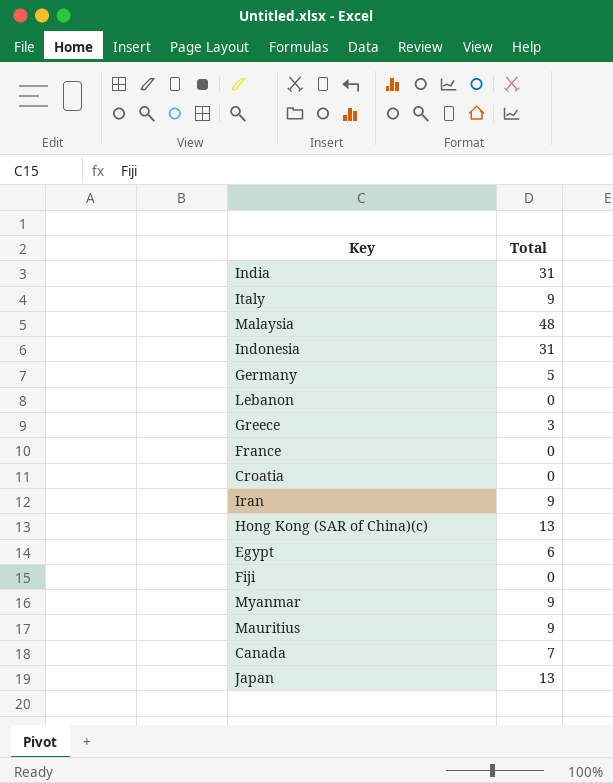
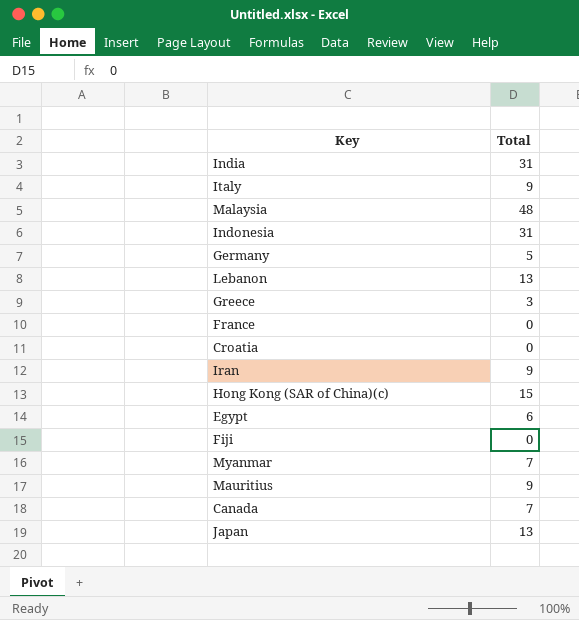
Lebanon | Total: 0 -> 13
Hong Kong (SAR of China)(c) | Total: 13 -> 15
Myanmar | Total: 9 -> 7

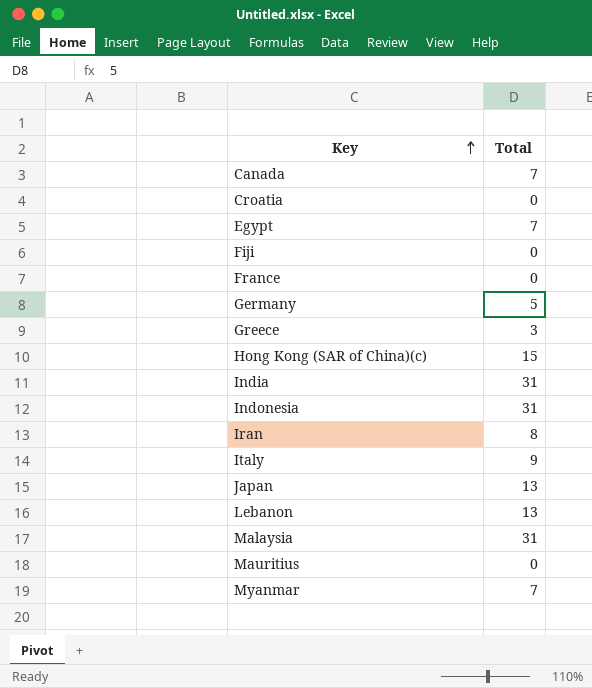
row order: none -> Key ascending
Egypt | Total: 6 -> 7
Iran | Total: 9 -> 8
Malaysia | Total: 48 -> 31
Mauritius | Total: 9 -> 0

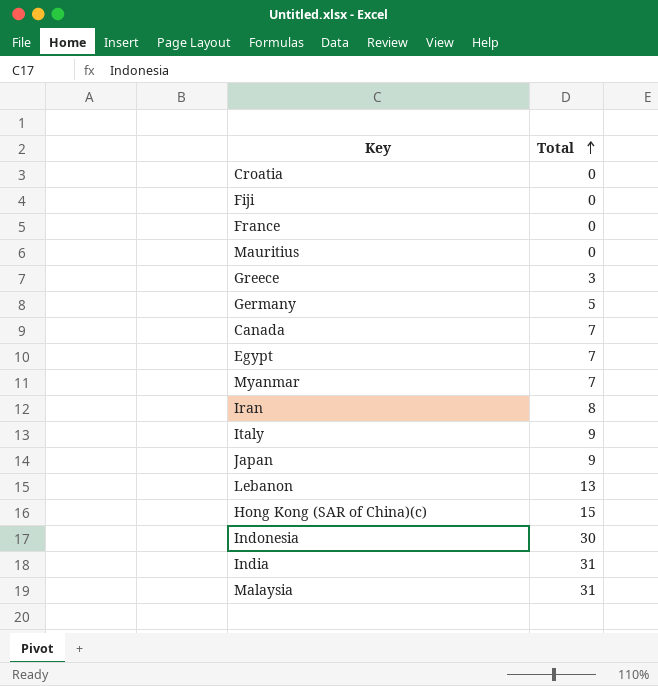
row order: Key ascending -> Total ascending
Japan | Total: 13 -> 9
Indonesia | Total: 31 -> 30

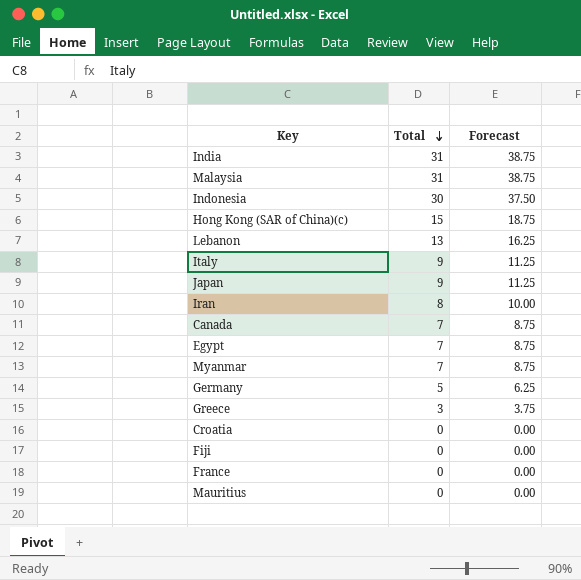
row order: Total ascending -> Total descending
column Forecast | formula: none -> [Total] * 1.25

